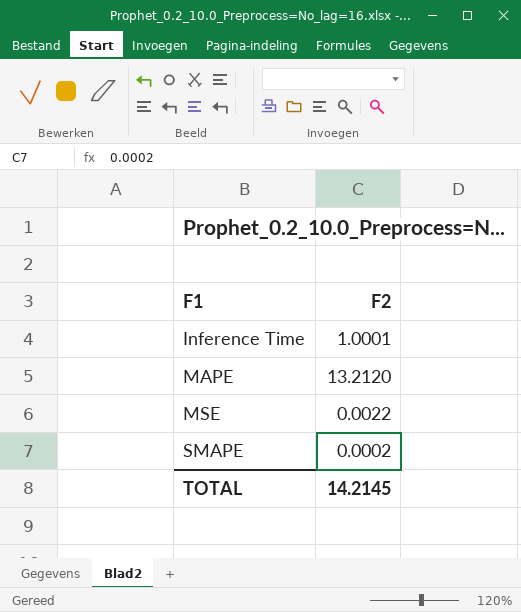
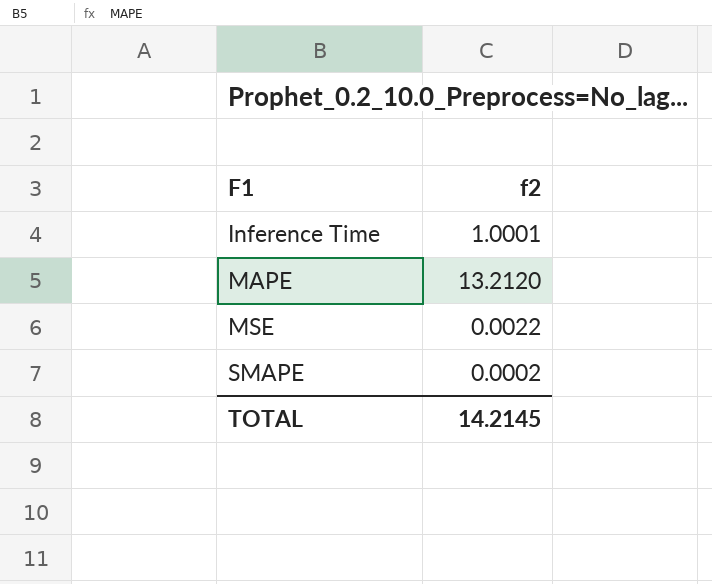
column name: F2 -> f2

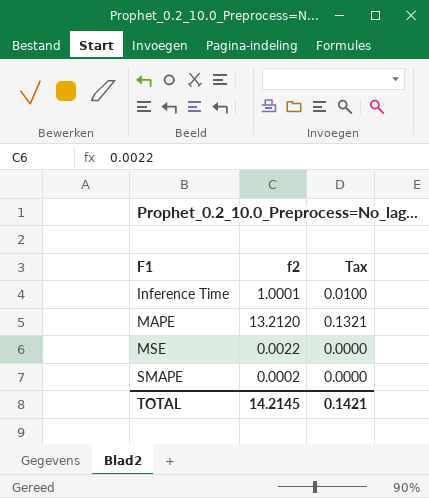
column Tax | formula: none -> [f2] * 0.01

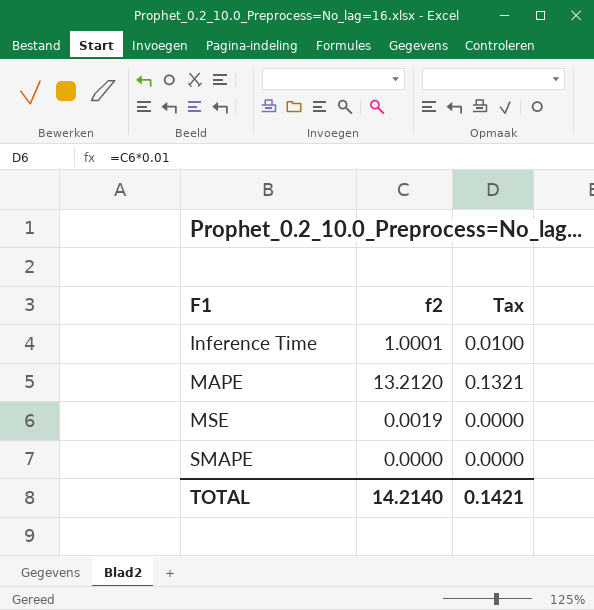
MSE | f2: 0.0022 -> 0.0019
SMAPE | f2: 0.0002 -> 0.0000
TOTAL | f2: 14.2145 -> 14.2140

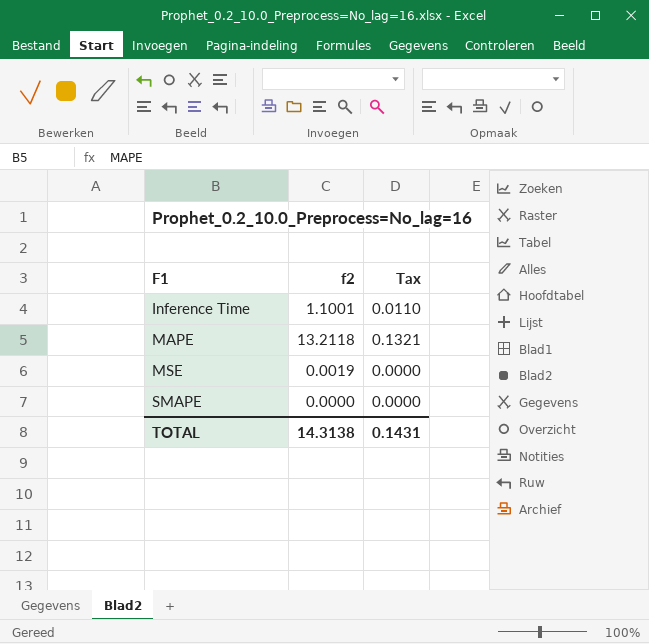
Inference Time | f2: 1.0001 -> 1.1001
Inference Time | Tax: 0.0100 -> 0.0110
MAPE | f2: 13.2120 -> 13.2118
TOTAL | f2: 14.2140 -> 14.3138
TOTAL | Tax: 0.1421 -> 0.1431

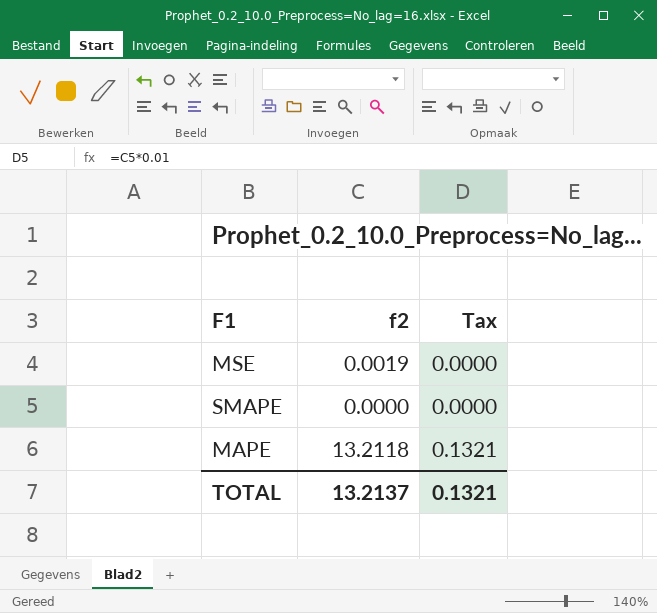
row order: F1 ascending -> Tax ascending
row Inference Time: 1.1001 | 0.0110 -> none
TOTAL | f2: 14.3138 -> 13.2137
TOTAL | Tax: 0.1431 -> 0.1321

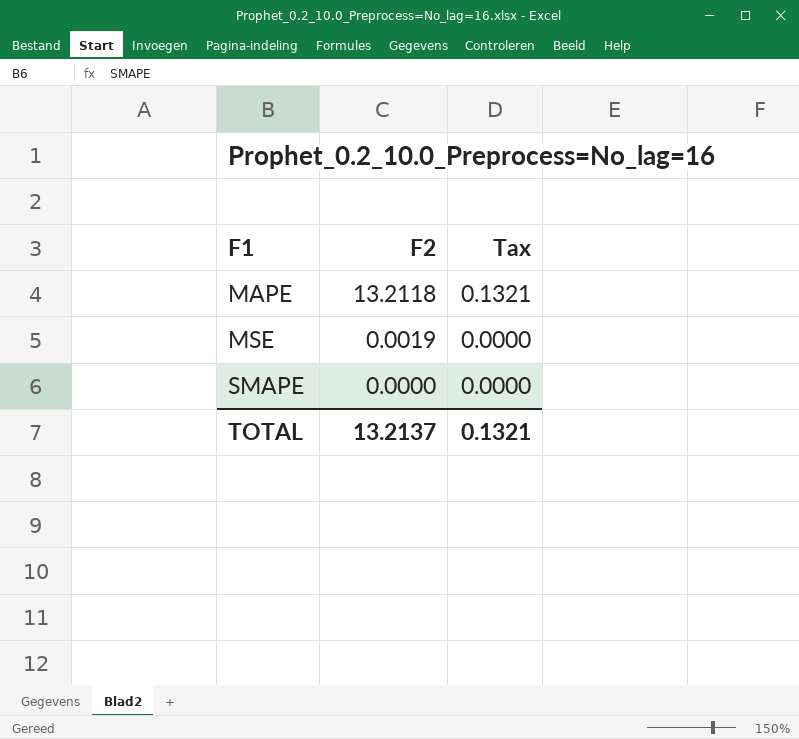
row order: Tax ascending -> F1 ascending
column name: f2 -> F2

